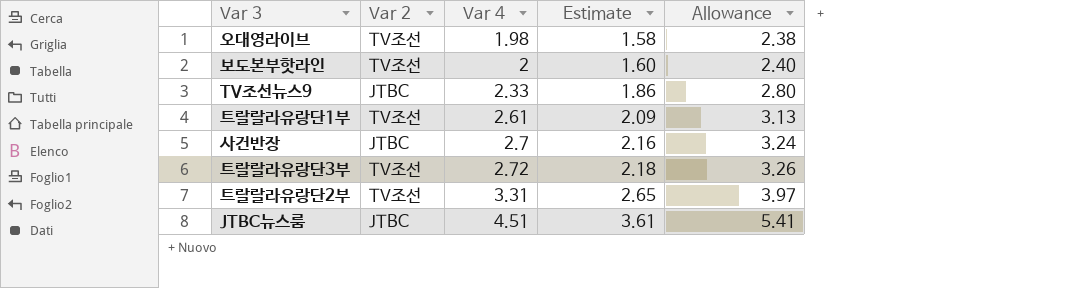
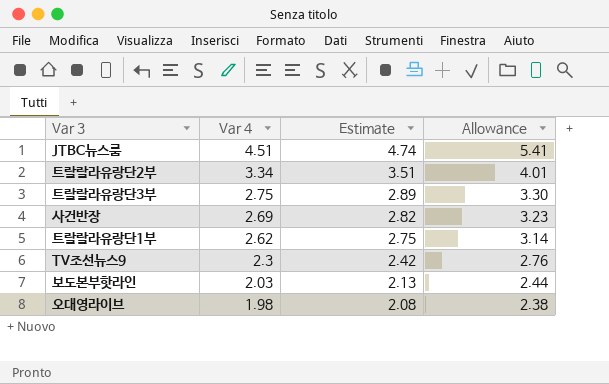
row order: Var 4 ascending -> Var 4 descending
column Var 2 | position: 2 -> none
column Estimate | formula: [Var 4] * 0.8 -> [Var 4] * 1.05
트랄랄라유랑단2부 | Var 4: 3.31 -> 3.34
트랄랄라유랑단2부 | Allowance: 3.97 -> 4.01
트랄랄라유랑단3부 | Var 4: 2.72 -> 2.75
트랄랄라유랑단3부 | Allowance: 3.26 -> 3.30
사건반장 | Var 4: 2.7 -> 2.69
사건반장 | Allowance: 3.24 -> 3.23
트랄랄라유랑단1부 | Var 4: 2.61 -> 2.62
트랄랄라유랑단1부 | Allowance: 3.13 -> 3.14
TV조선뉴스9 | Var 4: 2.33 -> 2.3
TV조선뉴스9 | Allowance: 2.80 -> 2.76
보도본부핫라인 | Var 4: 2 -> 2.03
보도본부핫라인 | Allowance: 2.40 -> 2.44

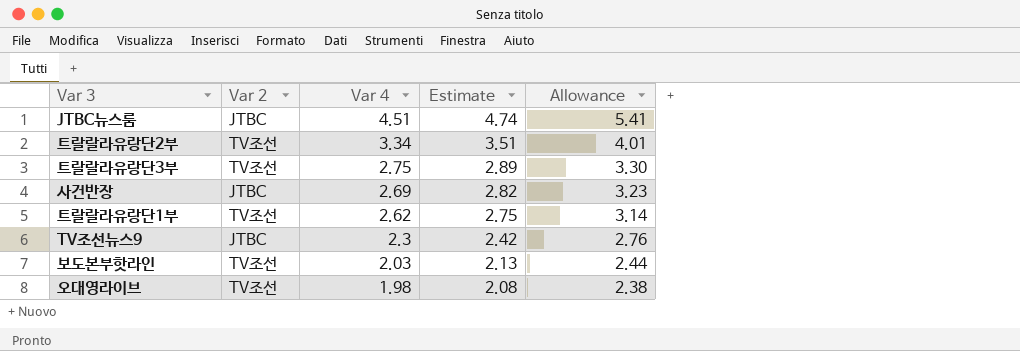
column Var 2 | position: none -> 2

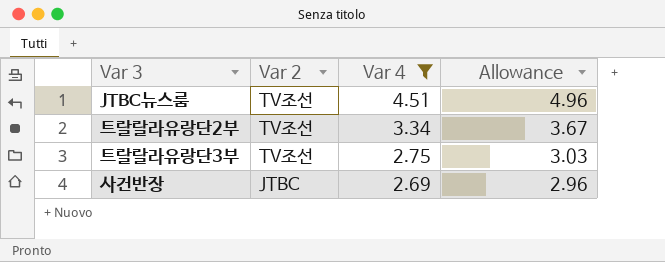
filter: none -> Var 4 >= 2.69
column Estimate | formula: [Var 4] * 1.05 -> none
column Allowance | formula: [Var 4] * 1.2 -> [Var 4] * 1.1
JTBC뉴스룸 | Var 2: JTBC -> TV조선

